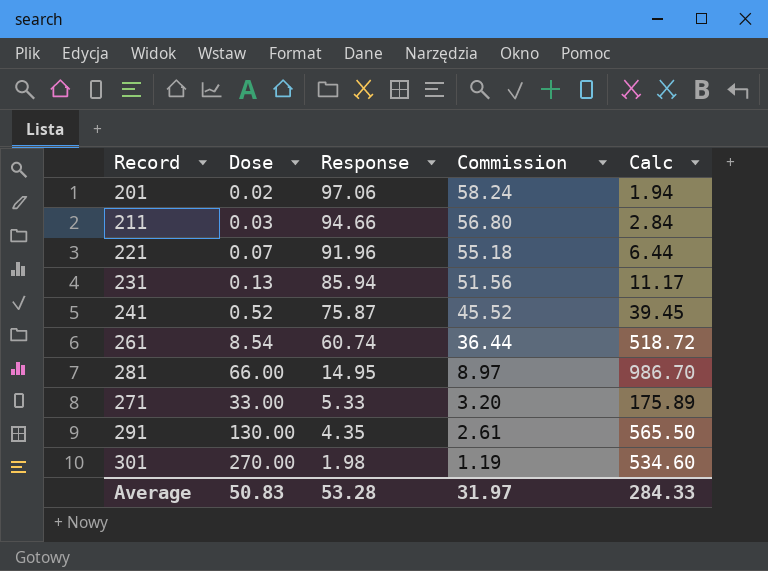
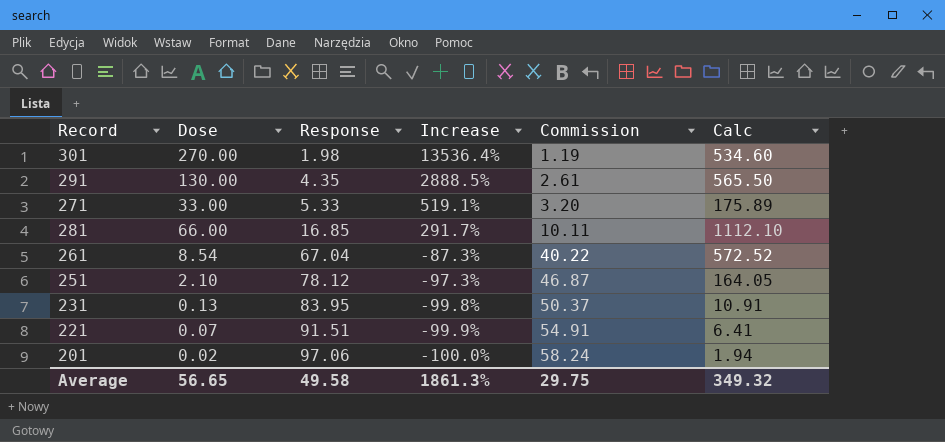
row order: Response descending -> Response ascending
column Increase | formula: none -> ([Dose] - [Response]) / [Response]
row 211: 0.03 | 94.66 | 56.80 | 2.84 -> none
row 241: 0.52 | 75.87 | 45.52 | 39.45 -> none
281 | Response: 14.95 -> 16.85
281 | Commission: 8.97 -> 10.11
281 | Calc: 986.70 -> 1112.10
261 | Response: 60.74 -> 67.04
261 | Commission: 36.44 -> 40.22
261 | Calc: 518.72 -> 572.52
row 251: none -> 2.10 | 78.12 | -97.3% | 46.87 | 164.05
231 | Response: 85.94 -> 83.95
231 | Commission: 51.56 -> 50.37
231 | Calc: 11.17 -> 10.91
221 | Response: 91.96 -> 91.51
221 | Commission: 55.18 -> 54.91
221 | Calc: 6.44 -> 6.41
Average | Dose: 50.83 -> 56.65
Average | Response: 53.28 -> 49.58
Average | Commission: 31.97 -> 29.75
Average | Calc: 284.33 -> 349.32

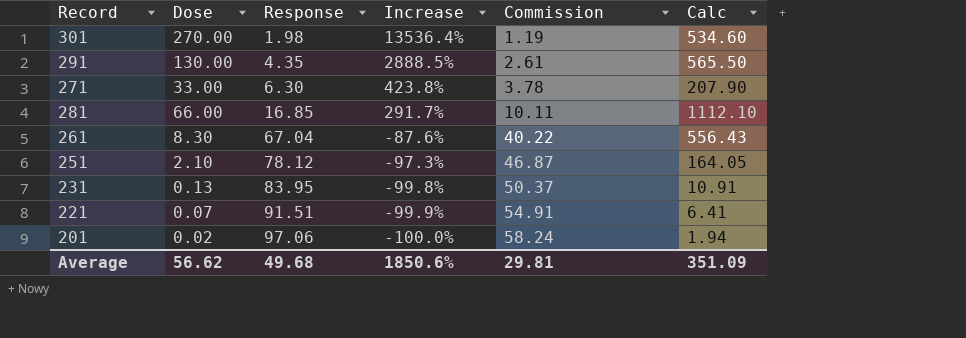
271 | Response: 5.33 -> 6.30
271 | Increase: 519.1% -> 423.8%
271 | Commission: 3.20 -> 3.78
271 | Calc: 175.89 -> 207.90
261 | Dose: 8.54 -> 8.30
261 | Increase: -87.3% -> -87.6%
261 | Calc: 572.52 -> 556.43
Average | Dose: 56.65 -> 56.62
Average | Response: 49.58 -> 49.68
Average | Increase: 1861.3% -> 1850.6%
Average | Commission: 29.75 -> 29.81
Average | Calc: 349.32 -> 351.09

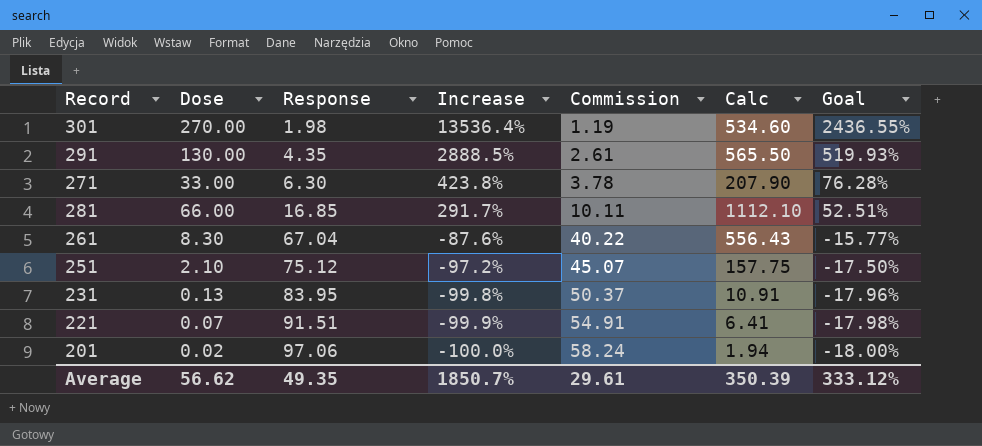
column Goal | formula: none -> [Increase] * 0.18
251 | Response: 78.12 -> 75.12
251 | Increase: -97.3% -> -97.2%
251 | Commission: 46.87 -> 45.07
251 | Calc: 164.05 -> 157.75
Average | Response: 49.68 -> 49.35
Average | Increase: 1850.6% -> 1850.7%
Average | Commission: 29.81 -> 29.61
Average | Calc: 351.09 -> 350.39

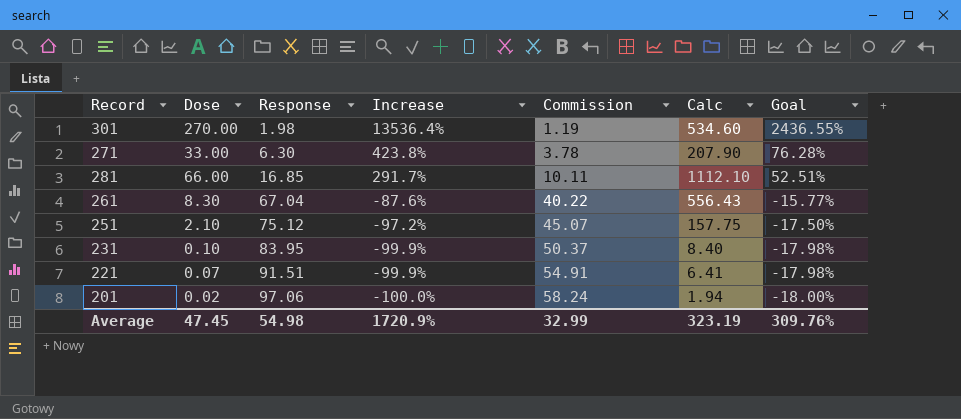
row 291: 130.00 | 4.35 | 2888.5% | 2.61 | 565.50 | 519.93% -> none
231 | Dose: 0.13 -> 0.10
231 | Increase: -99.8% -> -99.9%
231 | Calc: 10.91 -> 8.40
231 | Goal: -17.96% -> -17.98%
Average | Dose: 56.62 -> 47.45
Average | Response: 49.35 -> 54.98
Average | Increase: 1850.7% -> 1720.9%
Average | Commission: 29.61 -> 32.99
Average | Calc: 350.39 -> 323.19
Average | Goal: 333.12% -> 309.76%

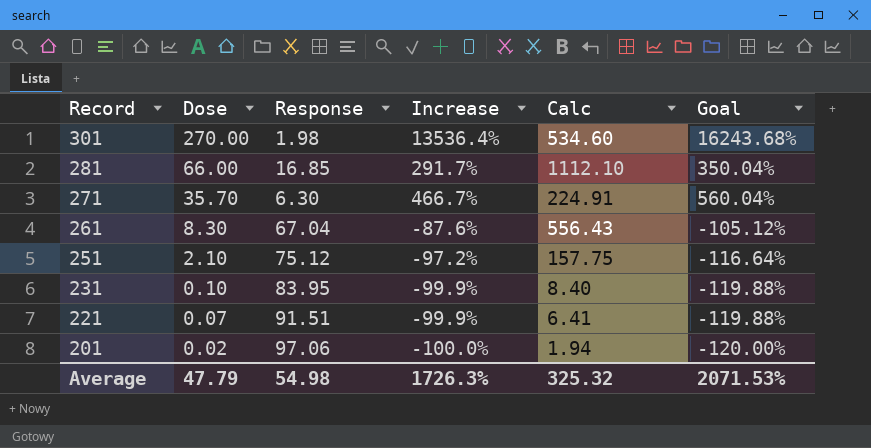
row order: Response ascending -> Record descending
column Commission | formula: [Response] * 0.6 -> none
column Goal | formula: [Increase] * 0.18 -> [Increase] * 1.2
271 | Dose: 33.00 -> 35.70
271 | Increase: 423.8% -> 466.7%
271 | Calc: 207.90 -> 224.91
Average | Dose: 47.45 -> 47.79
Average | Increase: 1720.9% -> 1726.3%
Average | Calc: 323.19 -> 325.32
Average | Goal: 309.76% -> 2071.53%

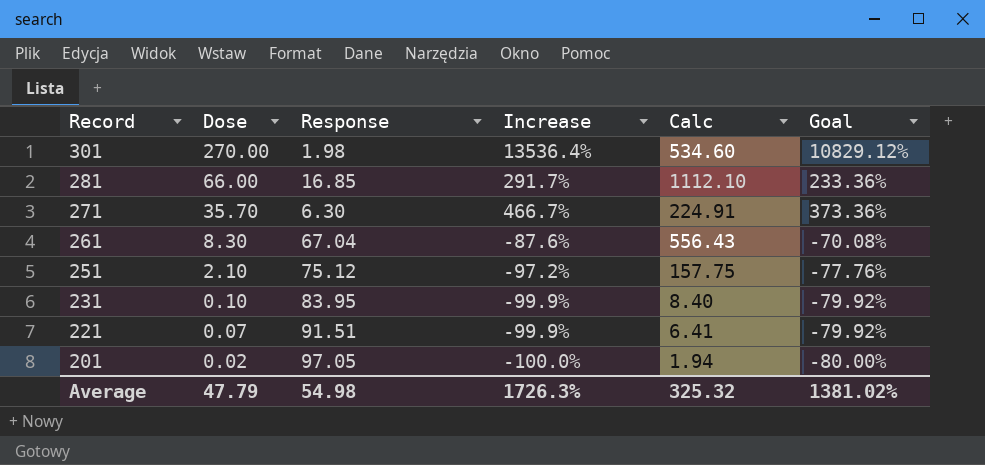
column Goal | formula: [Increase] * 1.2 -> [Increase] * 0.8
201 | Response: 97.06 -> 97.05
Average | Goal: 2071.53% -> 1381.02%

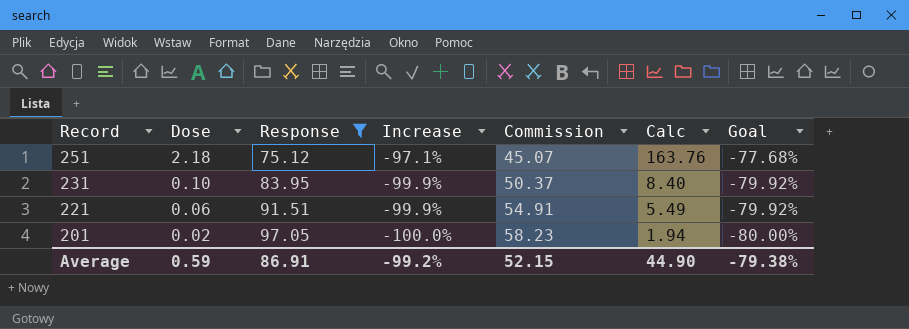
filter: none -> Response >= 75.12
column Commission | formula: none -> [Response] * 0.6
251 | Dose: 2.10 -> 2.18
251 | Increase: -97.2% -> -97.1%
251 | Calc: 157.75 -> 163.76
251 | Goal: -77.76% -> -77.68%
221 | Dose: 0.07 -> 0.06
221 | Calc: 6.41 -> 5.49
Average | Dose: 47.79 -> 0.59
Average | Response: 54.98 -> 86.91
Average | Increase: 1726.3% -> -99.2%
Average | Calc: 325.32 -> 44.90
Average | Goal: 1381.02% -> -79.38%

